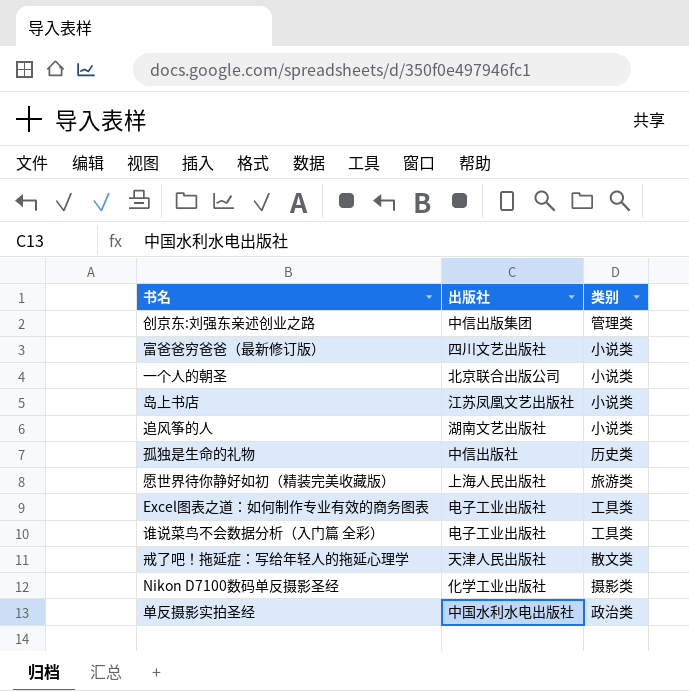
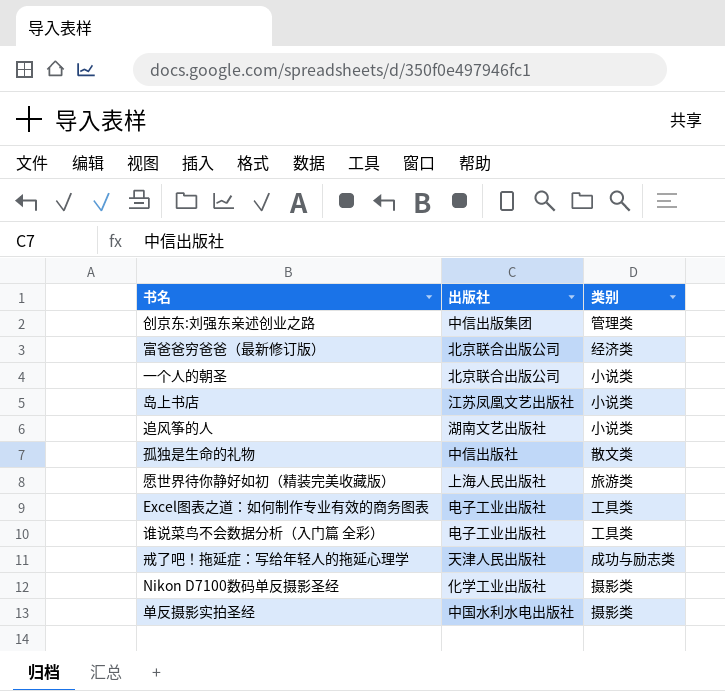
富爸爸穷爸爸（最新修订版） | 出版社: 四川文艺出版社 -> 北京联合出版公司
富爸爸穷爸爸（最新修订版） | 类别: 小说类 -> 经济类
孤独是生命的礼物 | 类别: 历史类 -> 散文类
戒了吧！拖延症：写给年轻人的拖延心理学 | 类别: 散文类 -> 成功与励志类
单反摄影实拍圣经 | 类别: 政治类 -> 摄影类

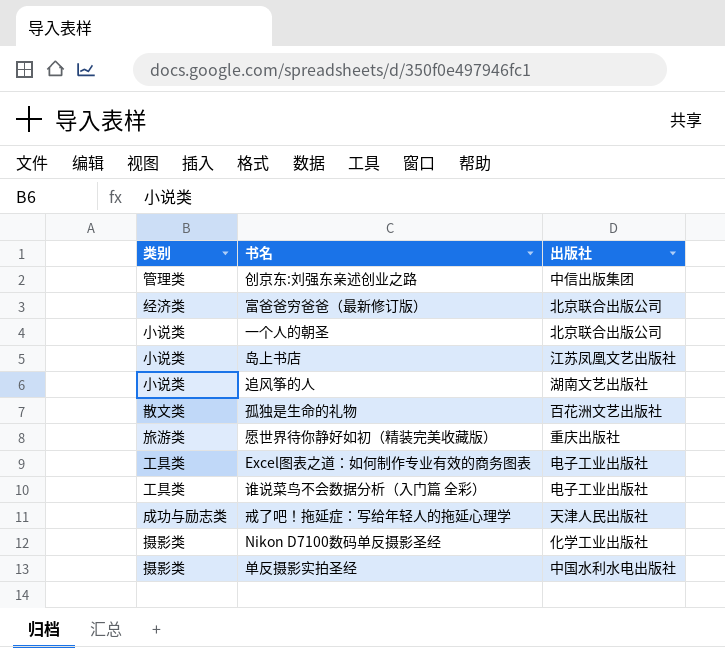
column 类别 | position: 3 -> 1
孤独是生命的礼物 | 出版社: 中信出版社 -> 百花洲文艺出版社
愿世界待你静好如初（精装完美收藏版） | 出版社: 上海人民出版社 -> 重庆出版社

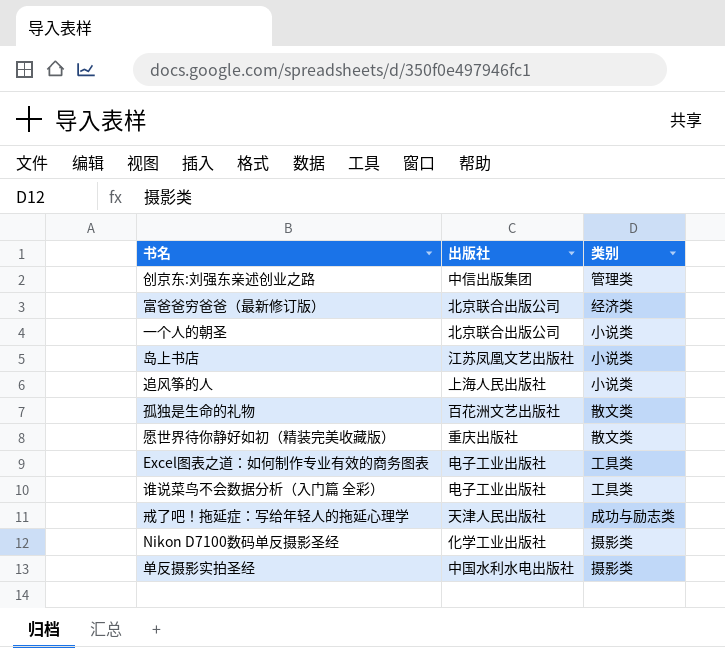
column 类别 | position: 1 -> 3
追风筝的人 | 出版社: 湖南文艺出版社 -> 上海人民出版社
愿世界待你静好如初（精装完美收藏版） | 类别: 旅游类 -> 散文类

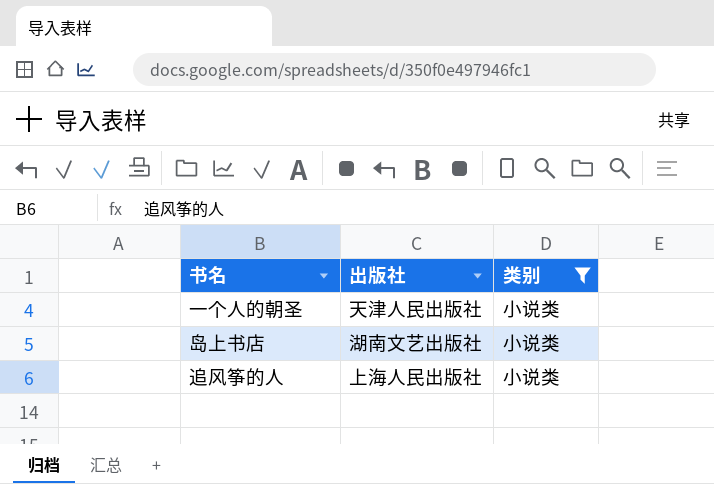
filter: none -> 类别 = 小说类
一个人的朝圣 | 出版社: 北京联合出版公司 -> 天津人民出版社
岛上书店 | 出版社: 江苏凤凰文艺出版社 -> 湖南文艺出版社

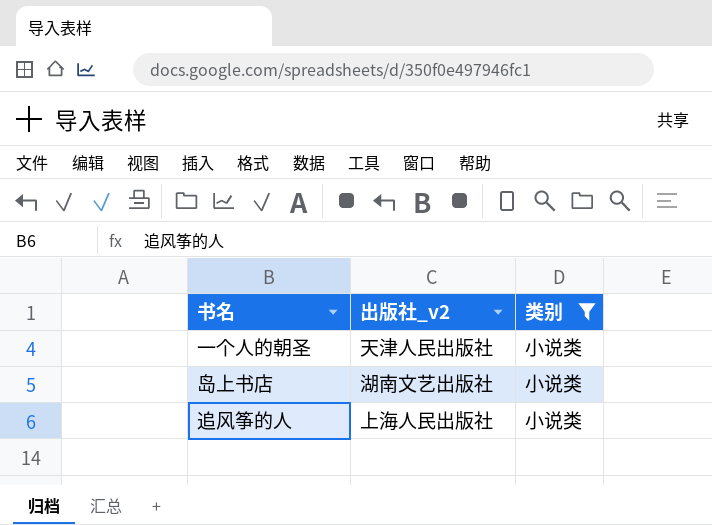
column name: 出版社 -> 出版社_v2

